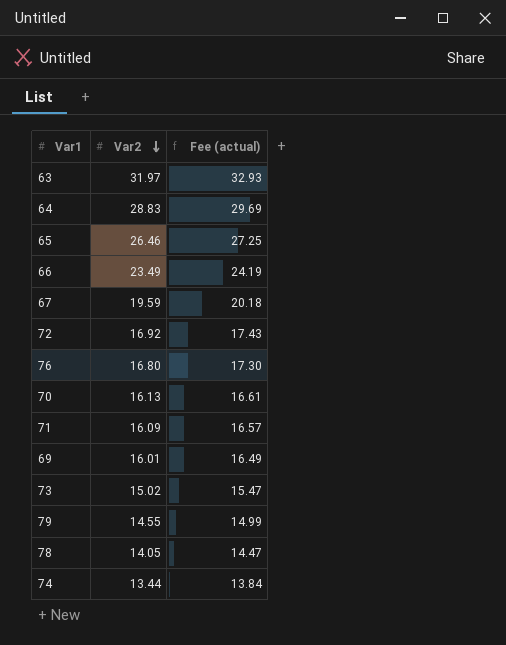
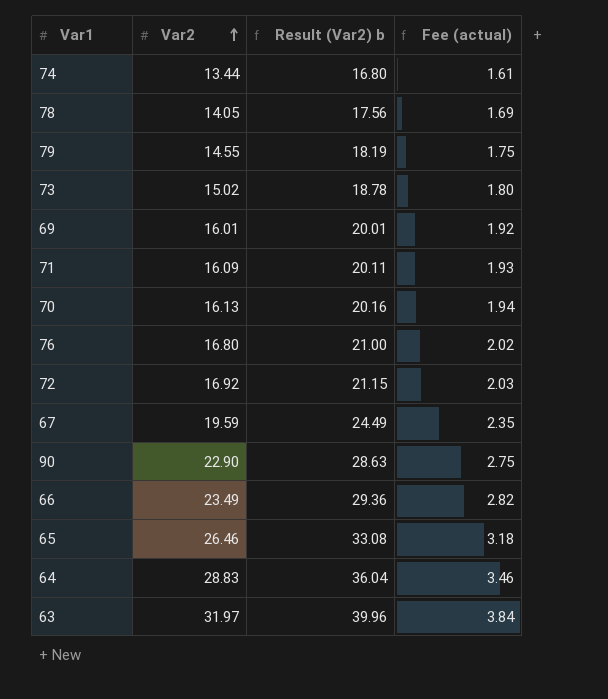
row order: Var2 descending -> Var2 ascending
column Result (Var2) b | formula: none -> [Var2] * 1.25
column Fee (actual) | formula: [Var2] * 1.03 -> [Var2] * 0.12
row 90: none -> 22.90 | 28.63 | 2.75

